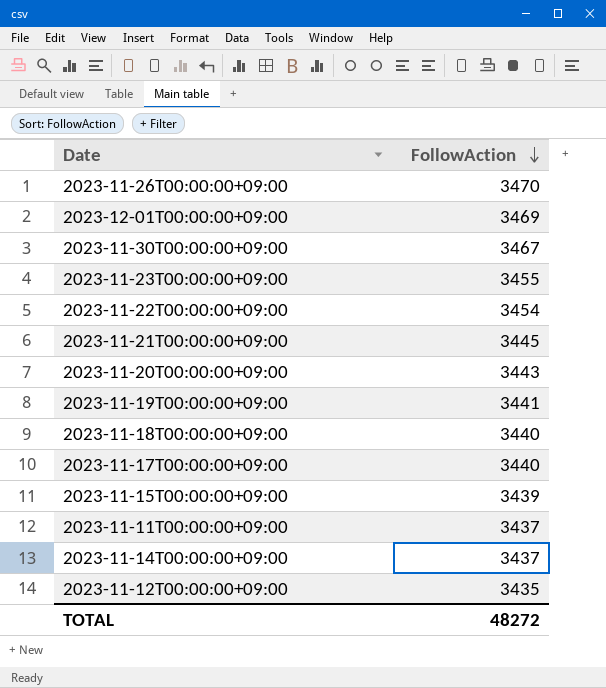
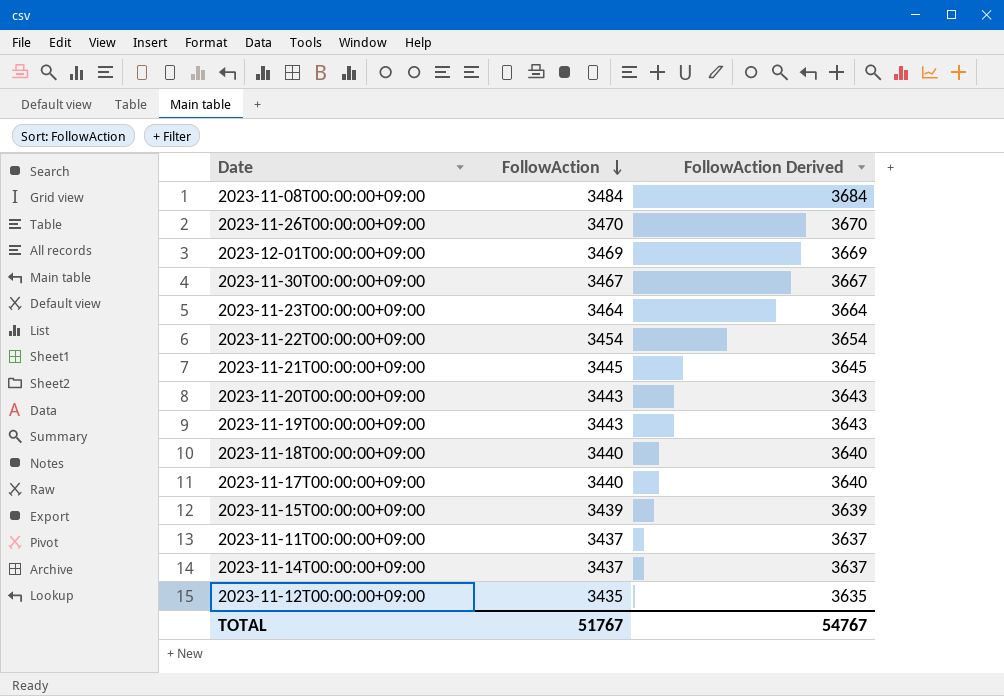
column FollowAction Derived | formula: none -> [FollowAction] + 200
row 2023-11-08T00:00:00+09:00: none -> 3484 | 3684
2023-11-23T00:00:00+09:00 | FollowAction: 3455 -> 3464
2023-11-19T00:00:00+09:00 | FollowAction: 3441 -> 3443
TOTAL | FollowAction: 48272 -> 51767

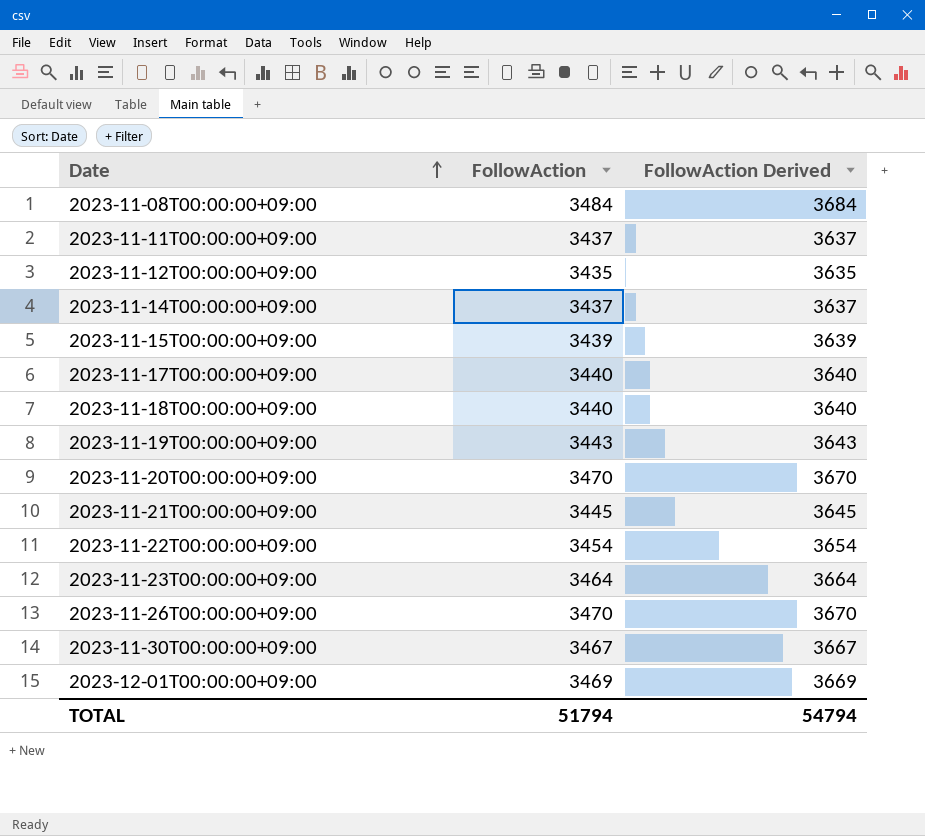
row order: FollowAction descending -> Date ascending
2023-11-20T00:00:00+09:00 | FollowAction: 3443 -> 3470
2023-11-20T00:00:00+09:00 | FollowAction Derived: 3643 -> 3670
TOTAL | FollowAction: 51767 -> 51794
TOTAL | FollowAction Derived: 54767 -> 54794

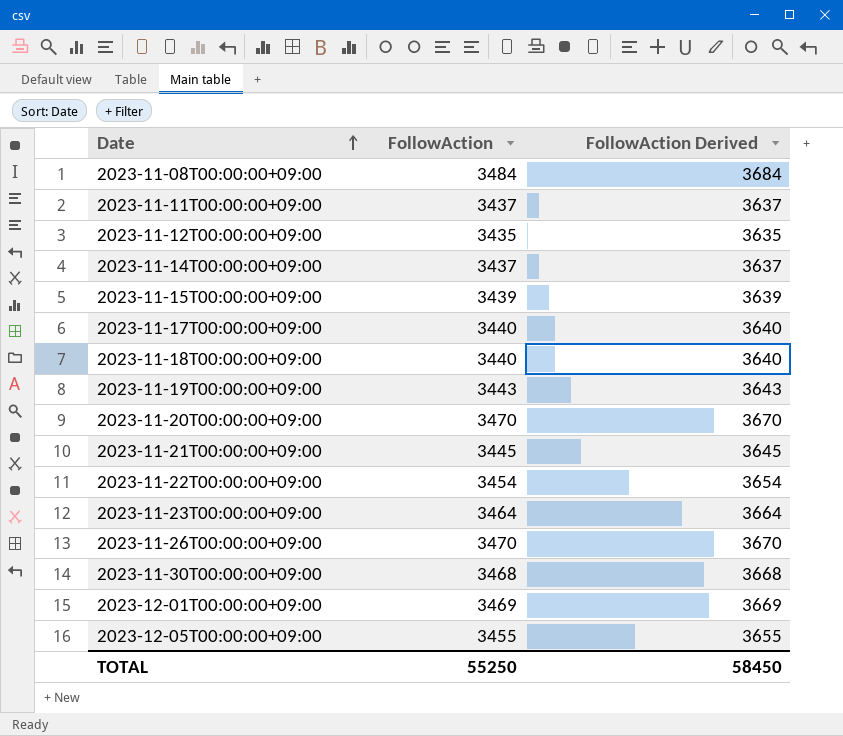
2023-11-30T00:00:00+09:00 | FollowAction: 3467 -> 3468
2023-11-30T00:00:00+09:00 | FollowAction Derived: 3667 -> 3668
row 2023-12-05T00:00:00+09:00: none -> 3455 | 3655
TOTAL | FollowAction: 51794 -> 55250
TOTAL | FollowAction Derived: 54794 -> 58450

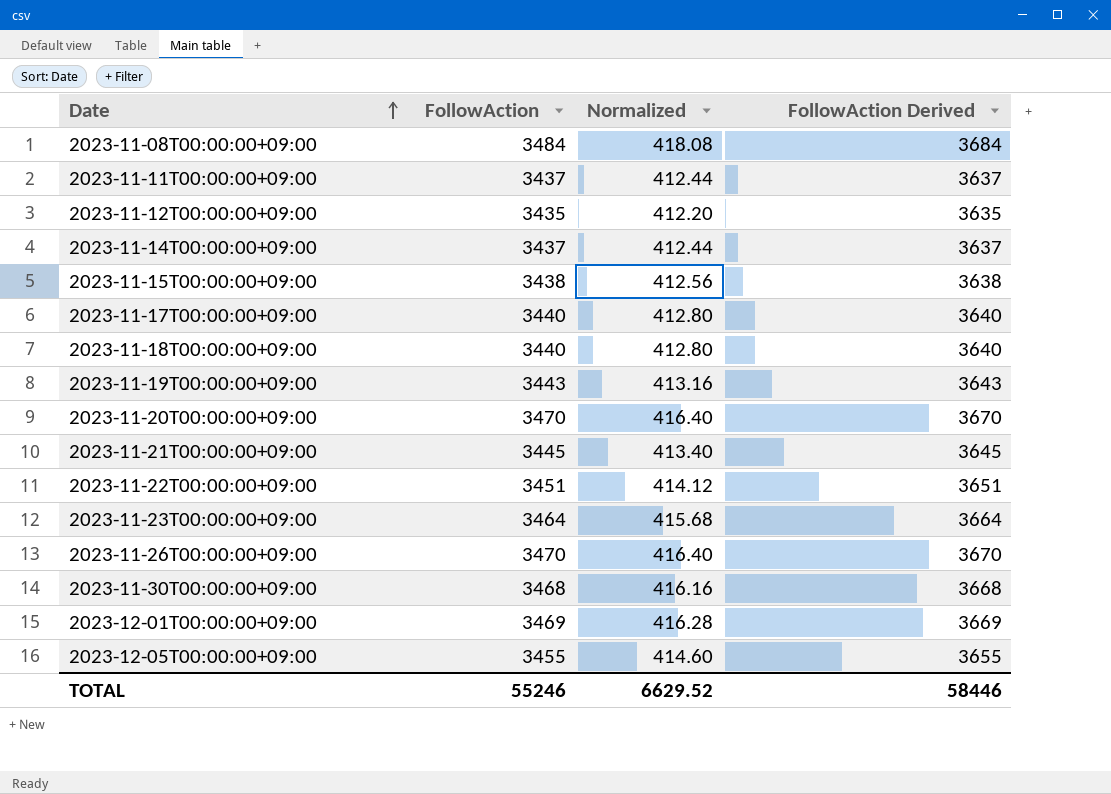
column Normalized | formula: none -> [FollowAction] * 0.12
2023-11-15T00:00:00+09:00 | FollowAction: 3439 -> 3438
2023-11-15T00:00:00+09:00 | FollowAction Derived: 3639 -> 3638
2023-11-22T00:00:00+09:00 | FollowAction: 3454 -> 3451
2023-11-22T00:00:00+09:00 | FollowAction Derived: 3654 -> 3651
TOTAL | FollowAction: 55250 -> 55246
TOTAL | FollowAction Derived: 58450 -> 58446

